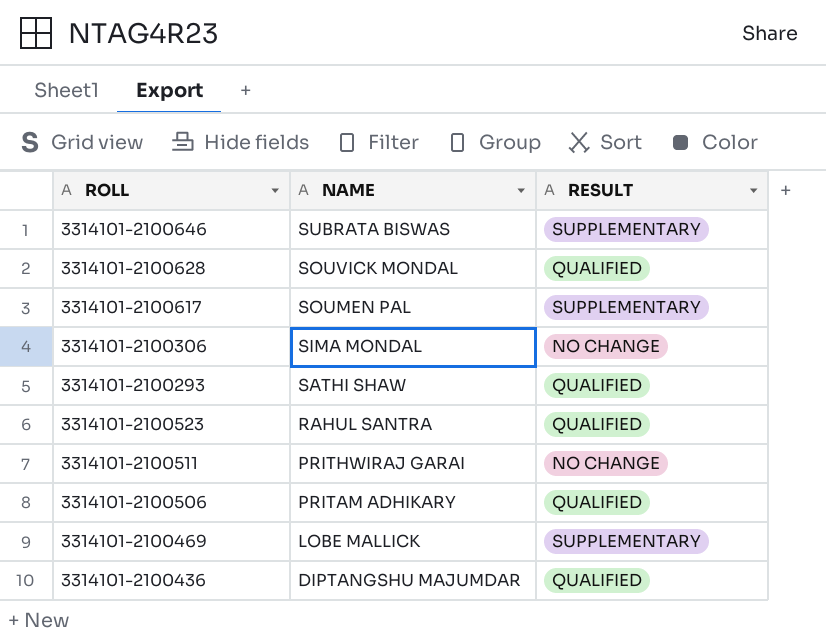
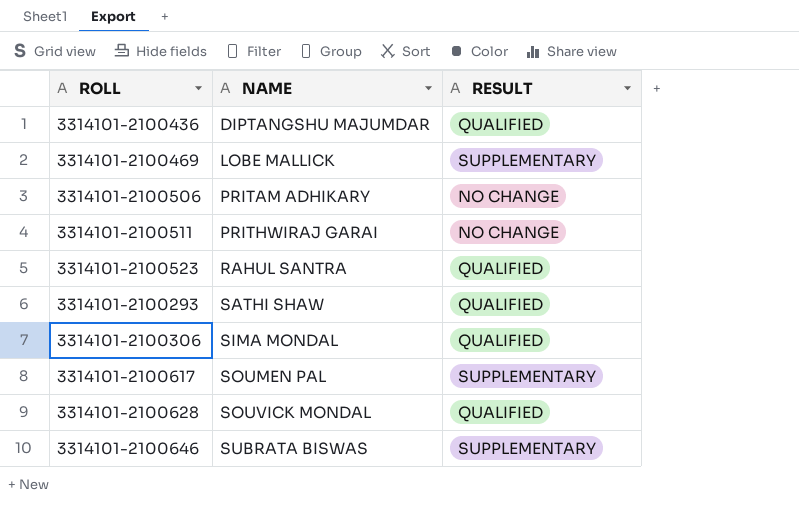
row order: NAME descending -> NAME ascending
3314101-2100506 | RESULT: QUALIFIED -> NO CHANGE
3314101-2100306 | RESULT: NO CHANGE -> QUALIFIED

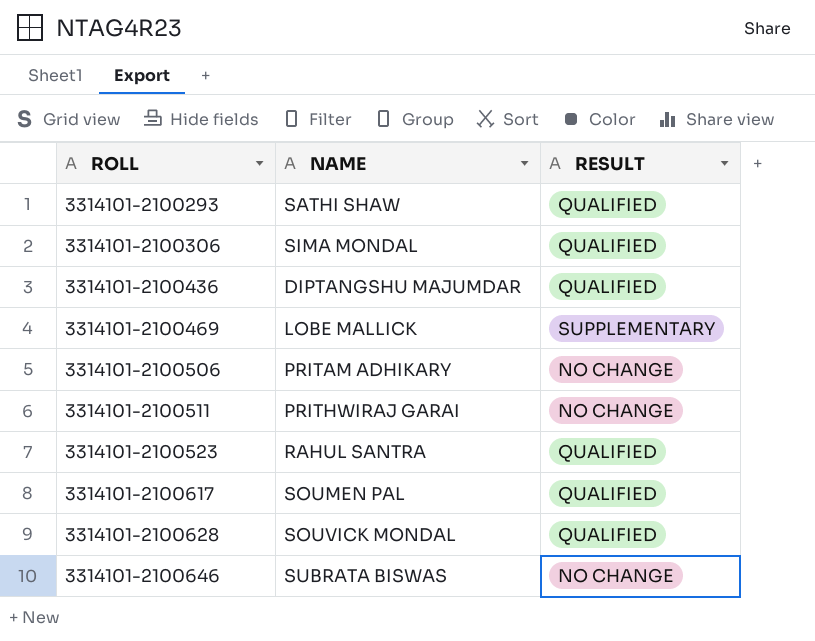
row order: NAME ascending -> ROLL ascending
3314101-2100617 | RESULT: SUPPLEMENTARY -> QUALIFIED
3314101-2100646 | RESULT: SUPPLEMENTARY -> NO CHANGE

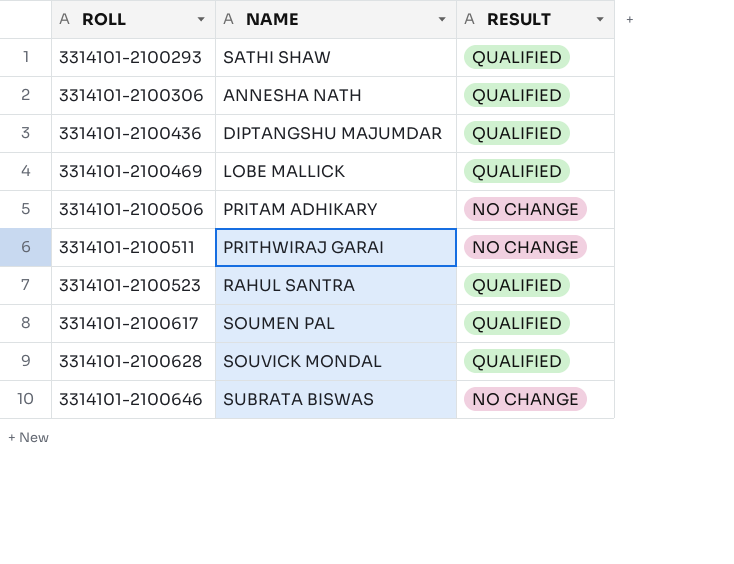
3314101-2100306 | NAME: SIMA MONDAL -> ANNESHA NATH
3314101-2100469 | RESULT: SUPPLEMENTARY -> QUALIFIED

